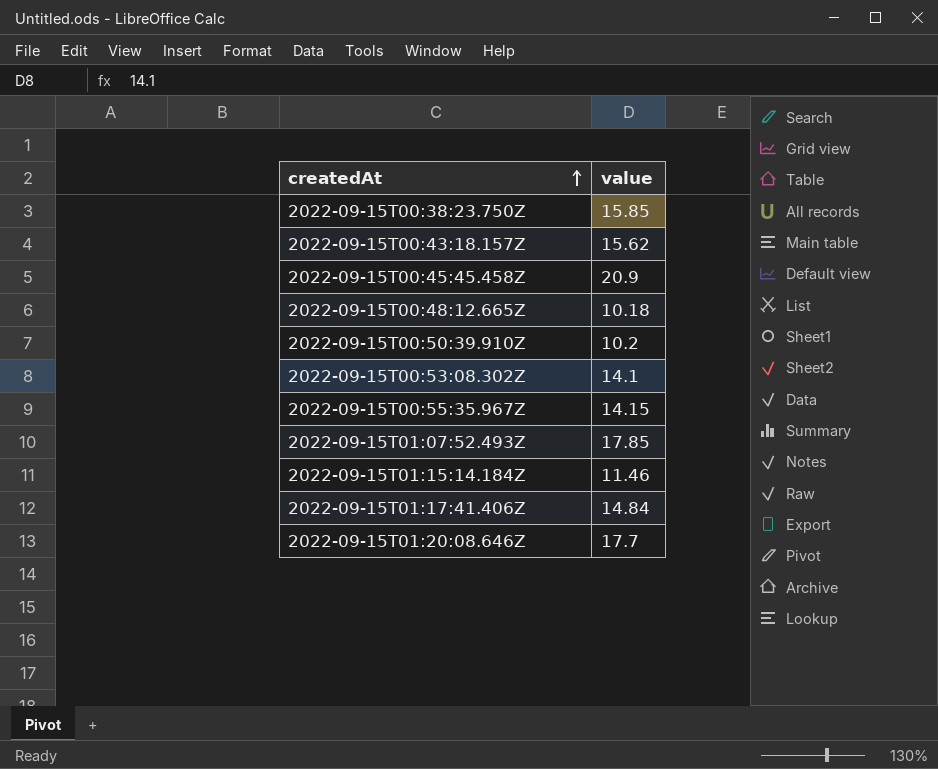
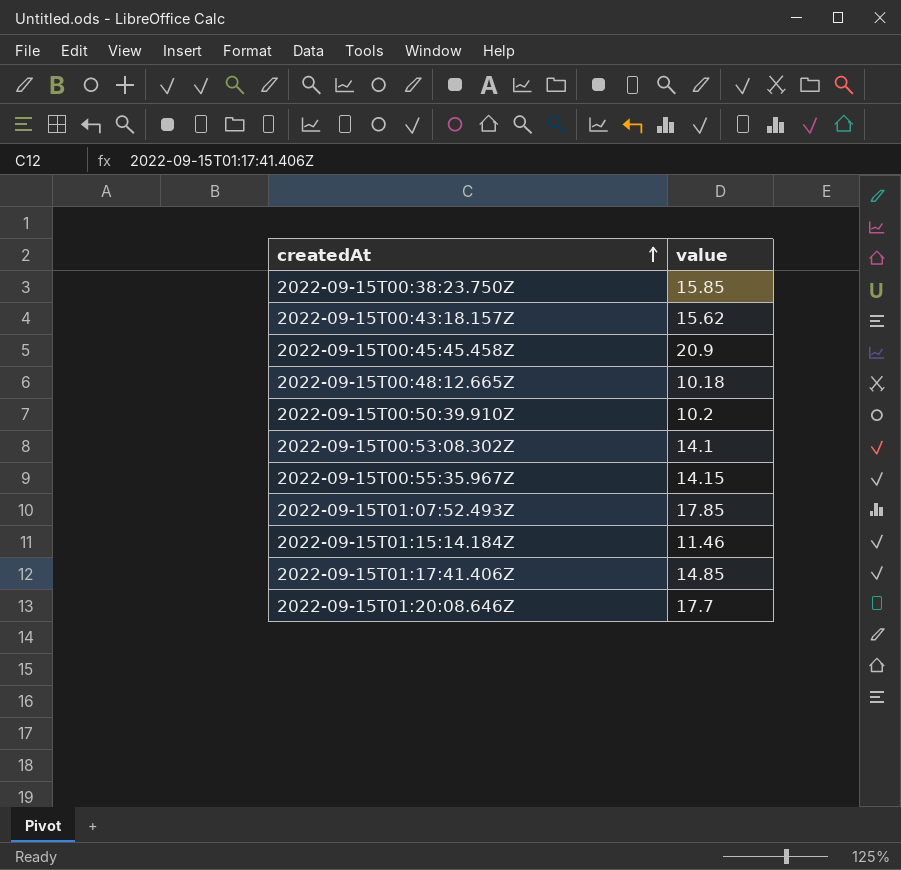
2022-09-15T01:17:41.406Z | value: 14.84 -> 14.85

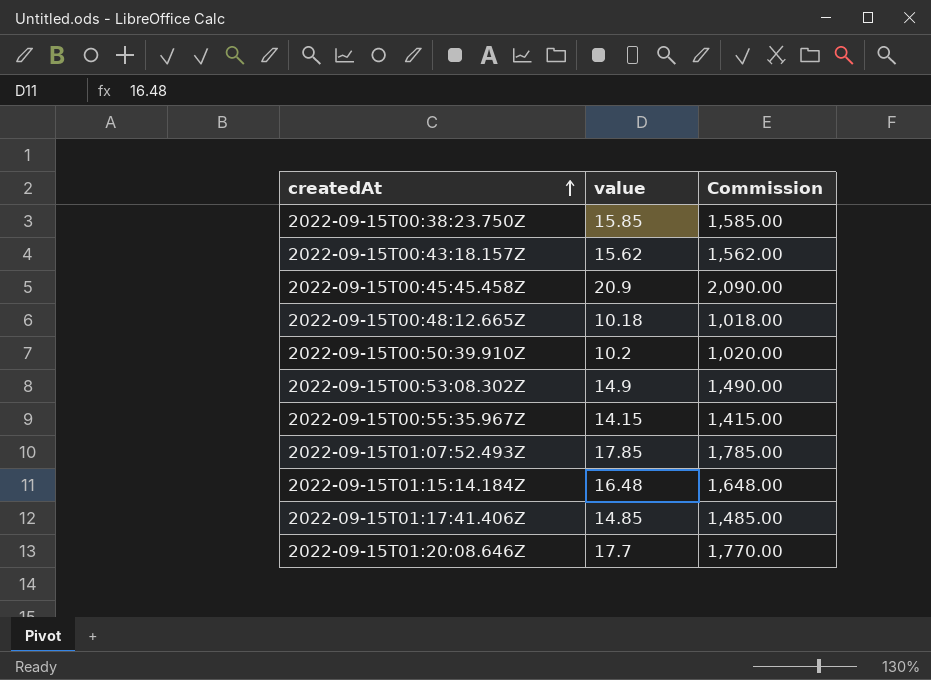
column Commission | formula: none -> [value] * 100
2022-09-15T00:53:08.302Z | value: 14.1 -> 14.9
2022-09-15T01:15:14.184Z | value: 11.46 -> 16.48

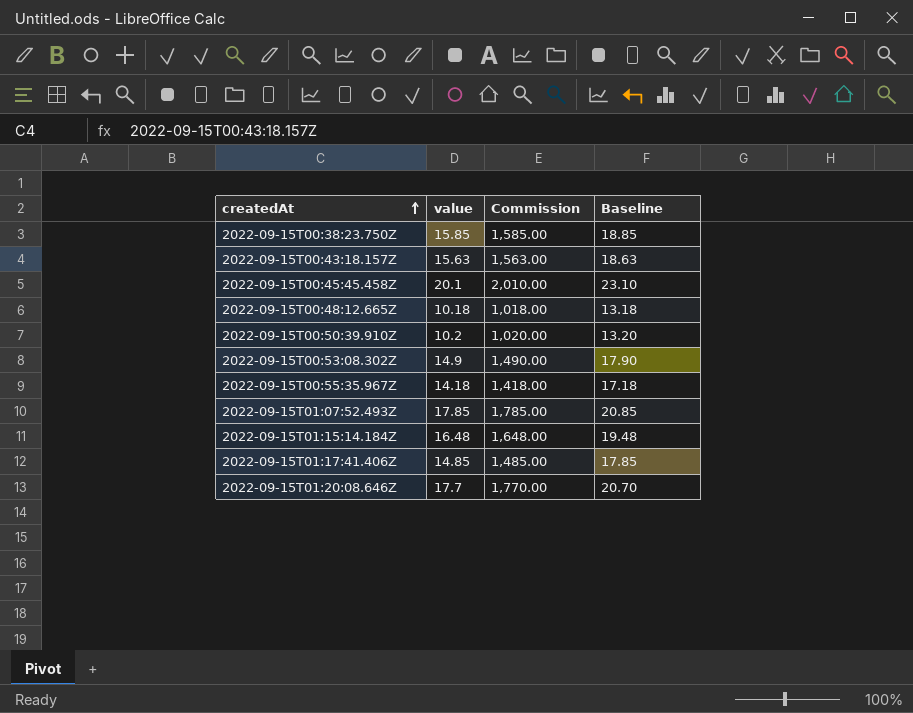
column Baseline | formula: none -> [value] + 3
2022-09-15T00:43:18.157Z | value: 15.62 -> 15.63
2022-09-15T00:43:18.157Z | Commission: 1,562.00 -> 1,563.00
2022-09-15T00:45:45.458Z | value: 20.9 -> 20.1
2022-09-15T00:45:45.458Z | Commission: 2,090.00 -> 2,010.00
2022-09-15T00:55:35.967Z | value: 14.15 -> 14.18
2022-09-15T00:55:35.967Z | Commission: 1,415.00 -> 1,418.00

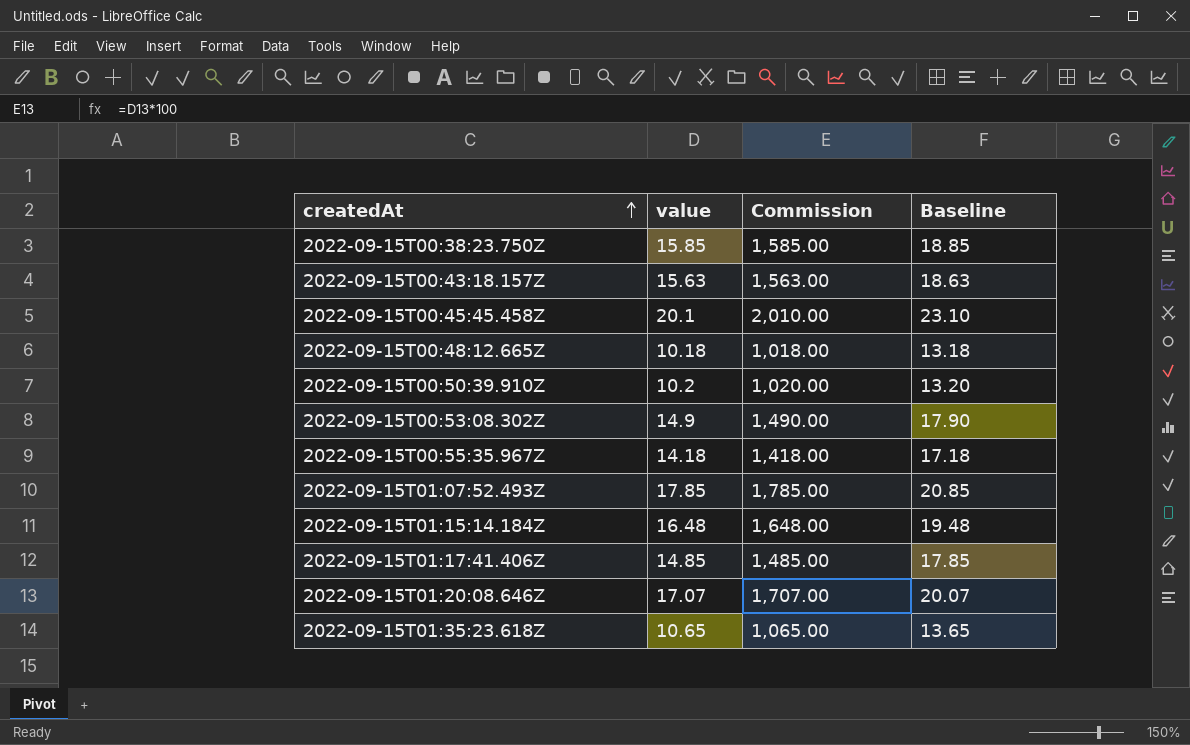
2022-09-15T01:20:08.646Z | value: 17.7 -> 17.07
2022-09-15T01:20:08.646Z | Commission: 1,770.00 -> 1,707.00
2022-09-15T01:20:08.646Z | Baseline: 20.70 -> 20.07
row 2022-09-15T01:35:23.618Z: none -> 10.65 | 1,065.00 | 13.65

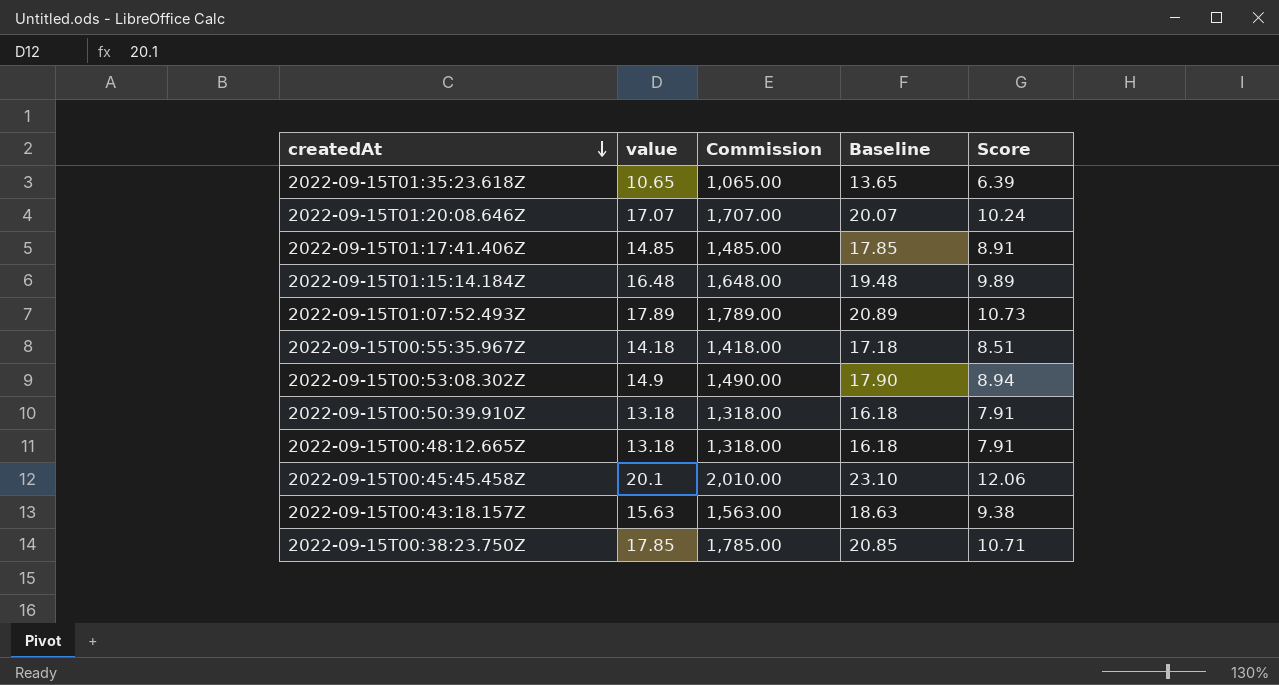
row order: createdAt ascending -> createdAt descending
column Score | formula: none -> [value] * 0.6
2022-09-15T01:07:52.493Z | value: 17.85 -> 17.89
2022-09-15T01:07:52.493Z | Commission: 1,785.00 -> 1,789.00
2022-09-15T01:07:52.493Z | Baseline: 20.85 -> 20.89
2022-09-15T00:50:39.910Z | value: 10.2 -> 13.18
2022-09-15T00:50:39.910Z | Commission: 1,020.00 -> 1,318.00
2022-09-15T00:50:39.910Z | Baseline: 13.20 -> 16.18
2022-09-15T00:48:12.665Z | value: 10.18 -> 13.18
2022-09-15T00:48:12.665Z | Commission: 1,018.00 -> 1,318.00
2022-09-15T00:48:12.665Z | Baseline: 13.18 -> 16.18
2022-09-15T00:38:23.750Z | value: 15.85 -> 17.85
2022-09-15T00:38:23.750Z | Commission: 1,585.00 -> 1,785.00
2022-09-15T00:38:23.750Z | Baseline: 18.85 -> 20.85

